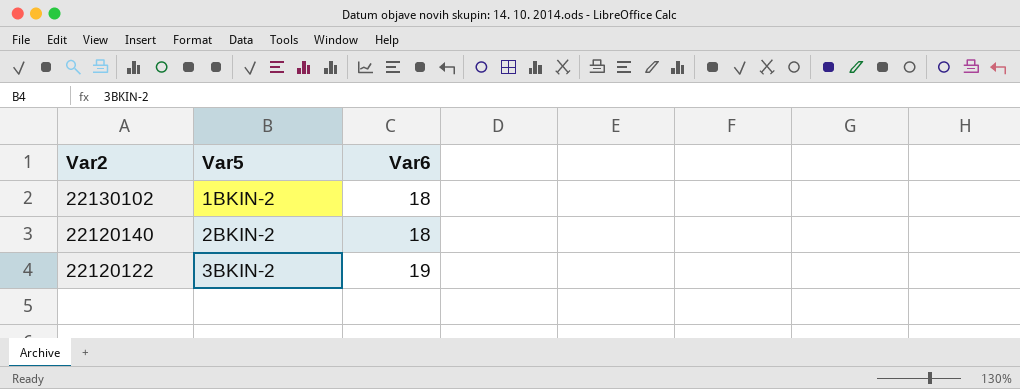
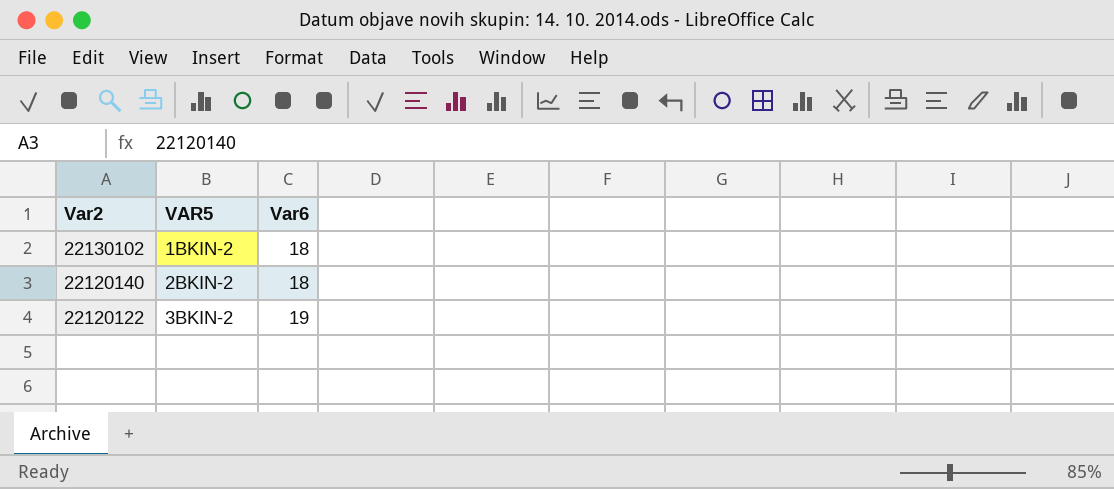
column name: Var5 -> VAR5

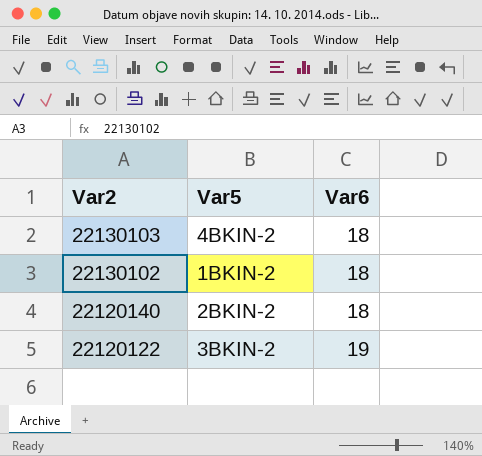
column name: VAR5 -> Var5
row 22130103: none -> 4BKIN-2 | 18

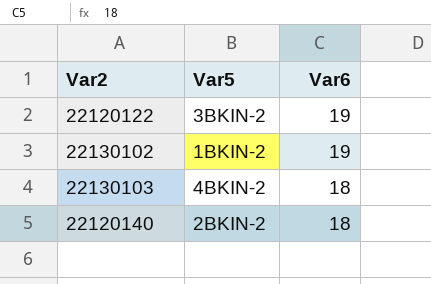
row order: Var2 descending -> Var6 descending
22130102 | Var6: 18 -> 19

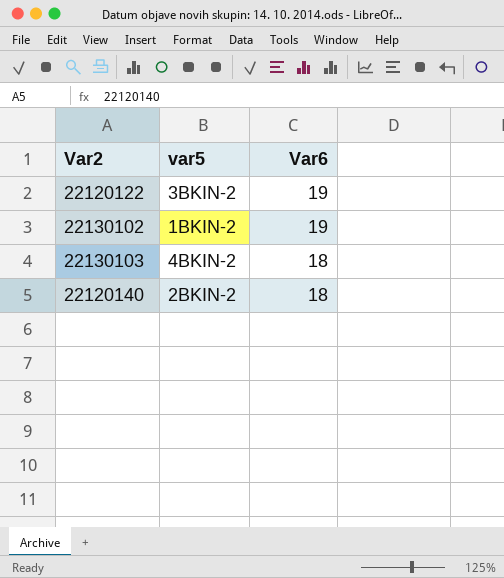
column name: Var5 -> var5

